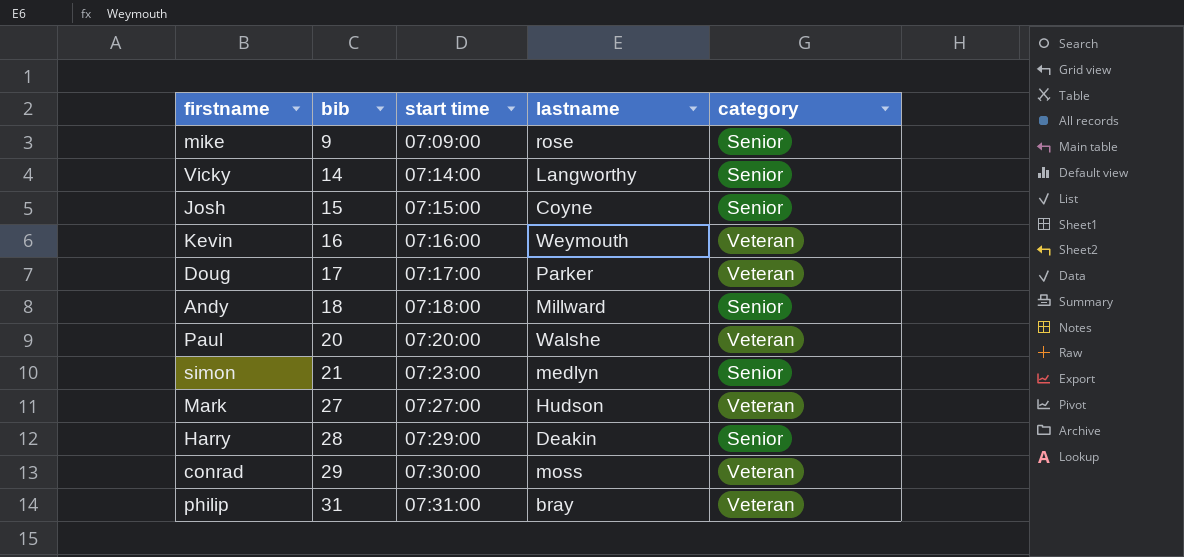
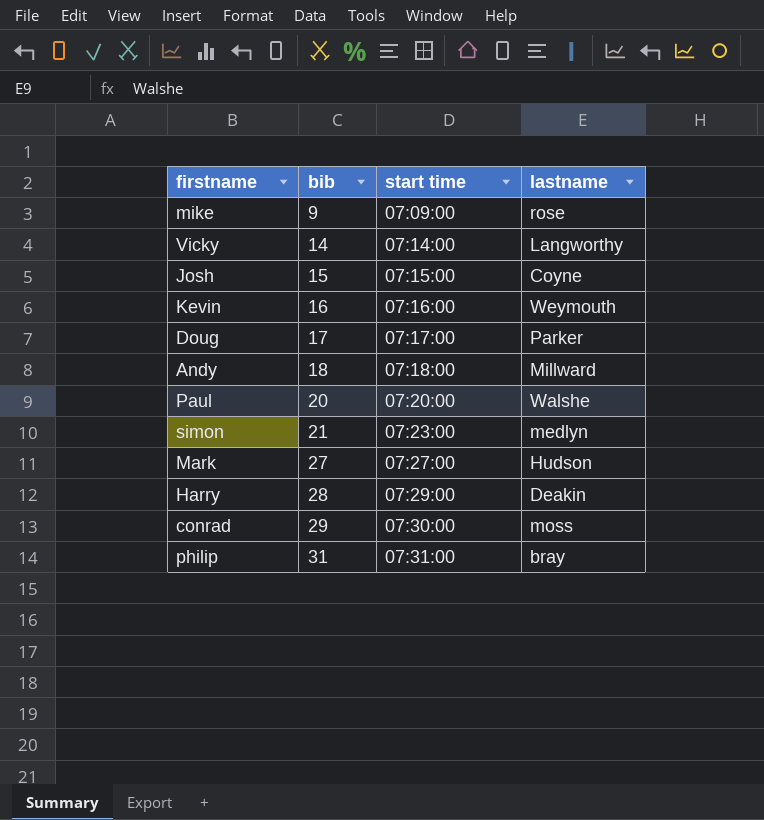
column category | position: 5 -> none

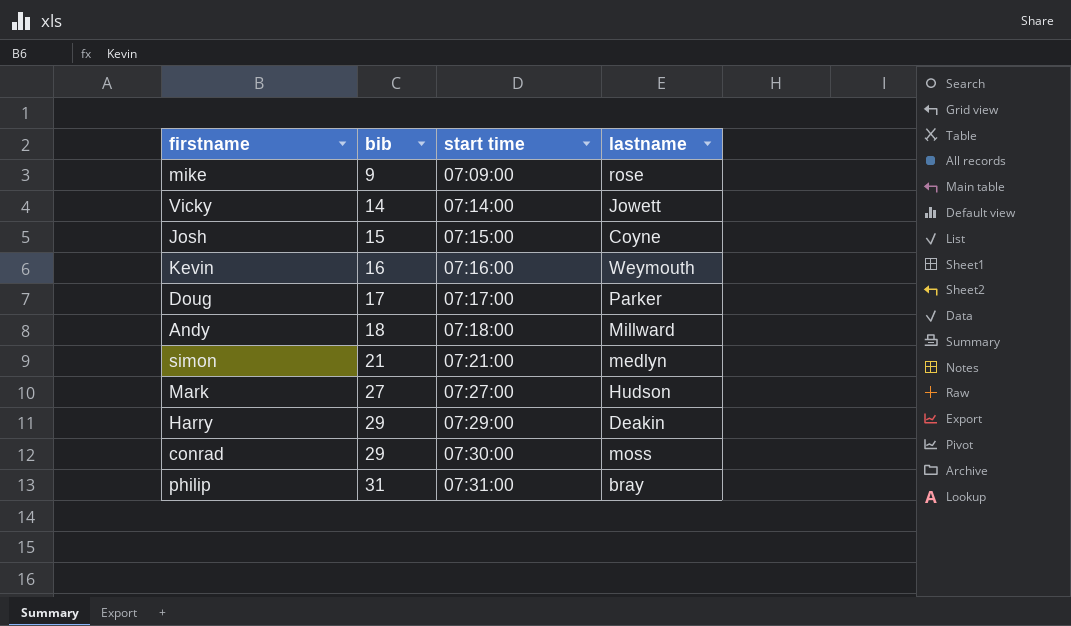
row Paul: 20 | 07:20:00 | Walshe -> none
Vicky | lastname: Langworthy -> Jowett
simon | start time: 07:23:00 -> 07:21:00
Harry | bib: 28 -> 29

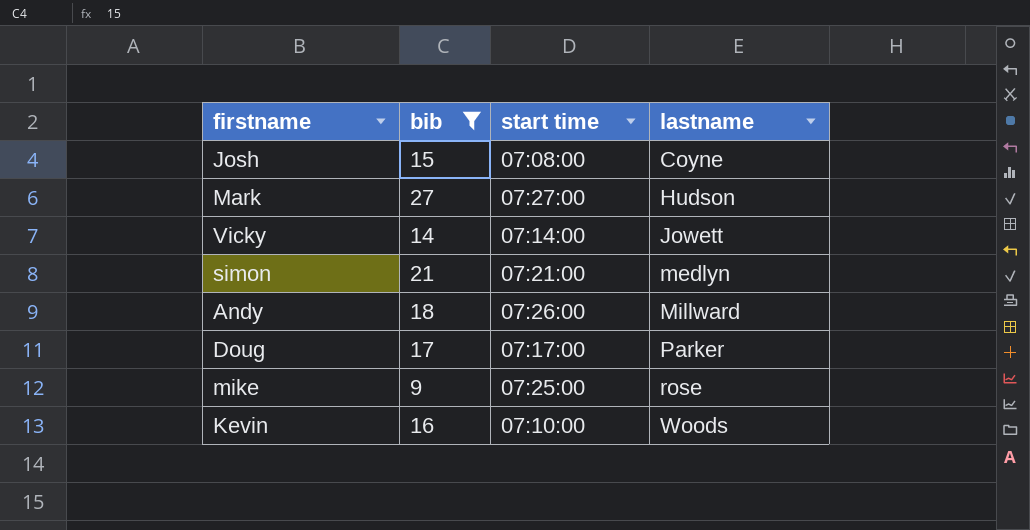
filter: none -> bib <= 27
row order: bib ascending -> lastname ascending
Josh | start time: 07:15:00 -> 07:08:00
Andy | start time: 07:18:00 -> 07:26:00
mike | start time: 07:09:00 -> 07:25:00
Kevin | start time: 07:16:00 -> 07:10:00
Kevin | lastname: Weymouth -> Woods

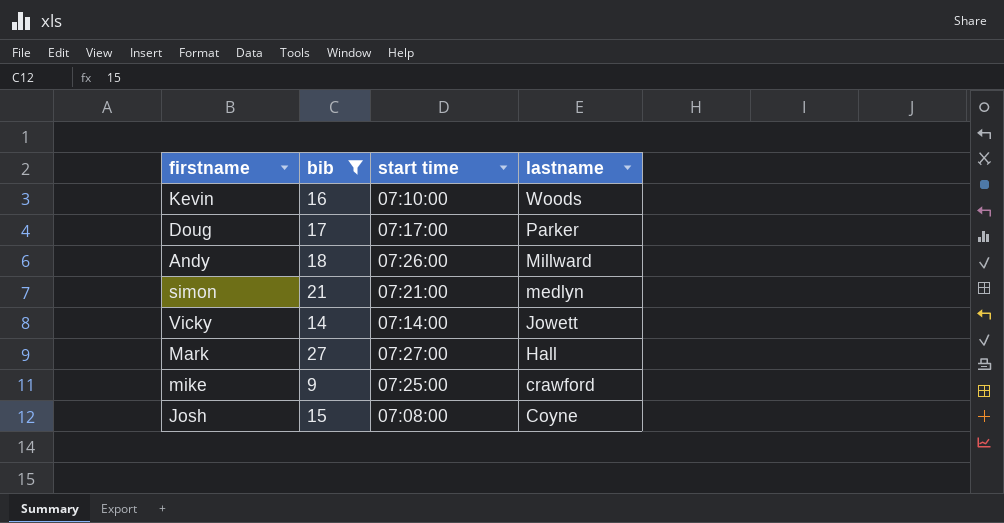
row order: lastname ascending -> lastname descending
Mark | lastname: Hudson -> Hall
mike | lastname: rose -> crawford

